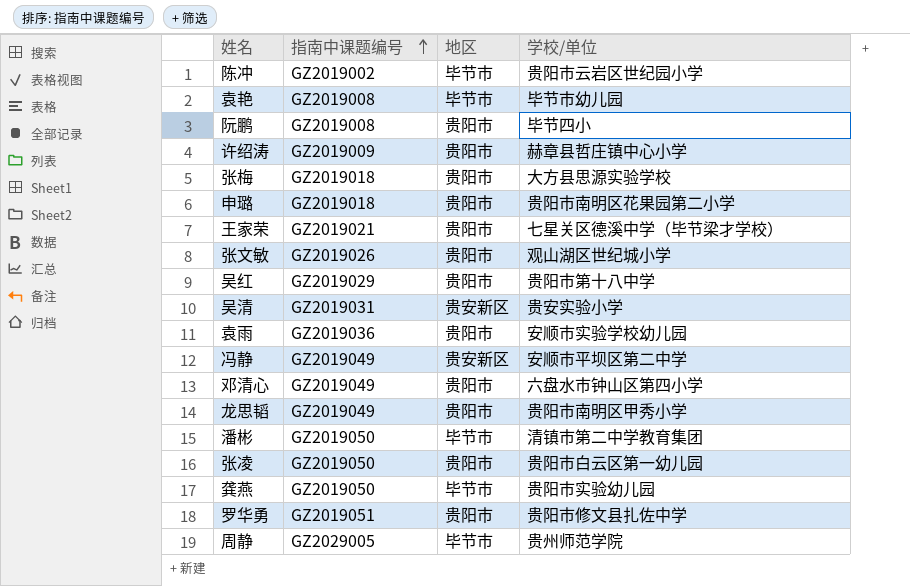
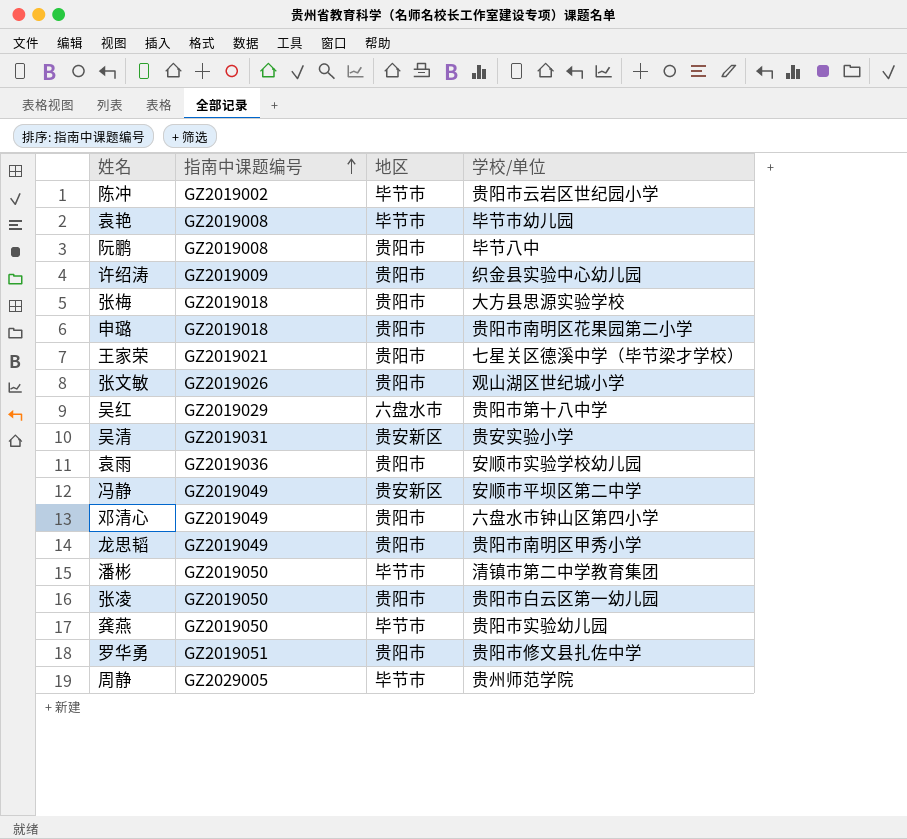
阮鹏 | 学校/单位: 毕节四小 -> 毕节八中
许绍涛 | 学校/单位: 赫章县哲庄镇中心小学 -> 织金县实验中心幼儿园
吴红 | 地区: 贵阳市 -> 六盘水市

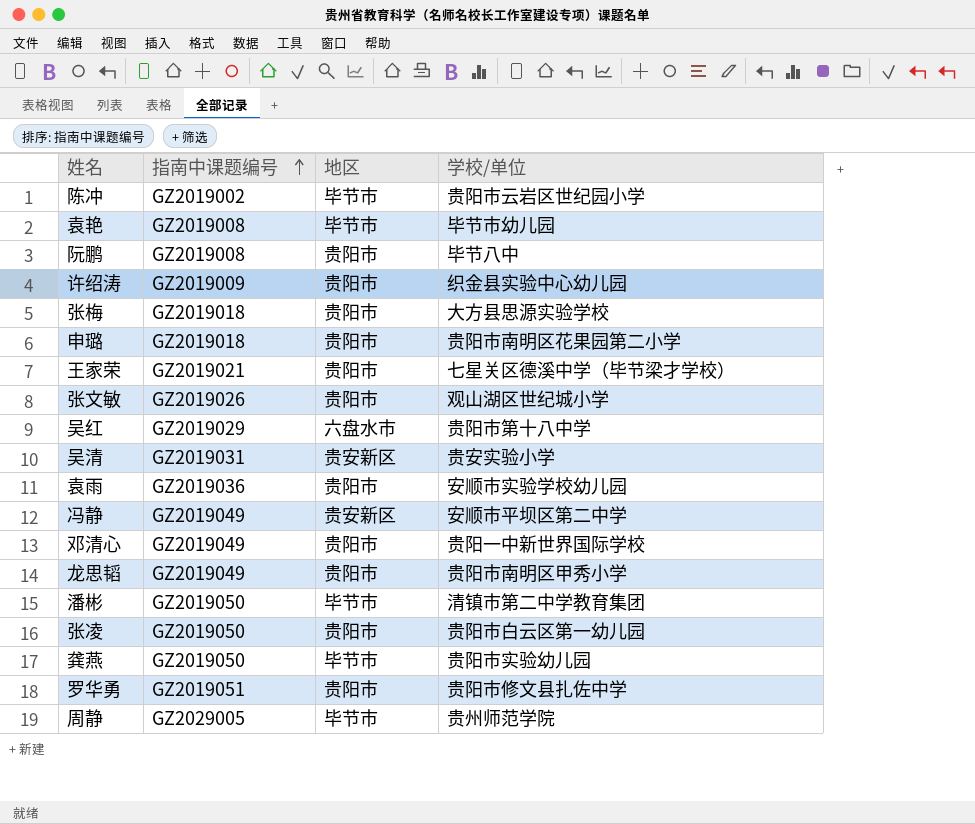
邓清心 | 学校/单位: 六盘水市钟山区第四小学 -> 贵阳一中新世界国际学校

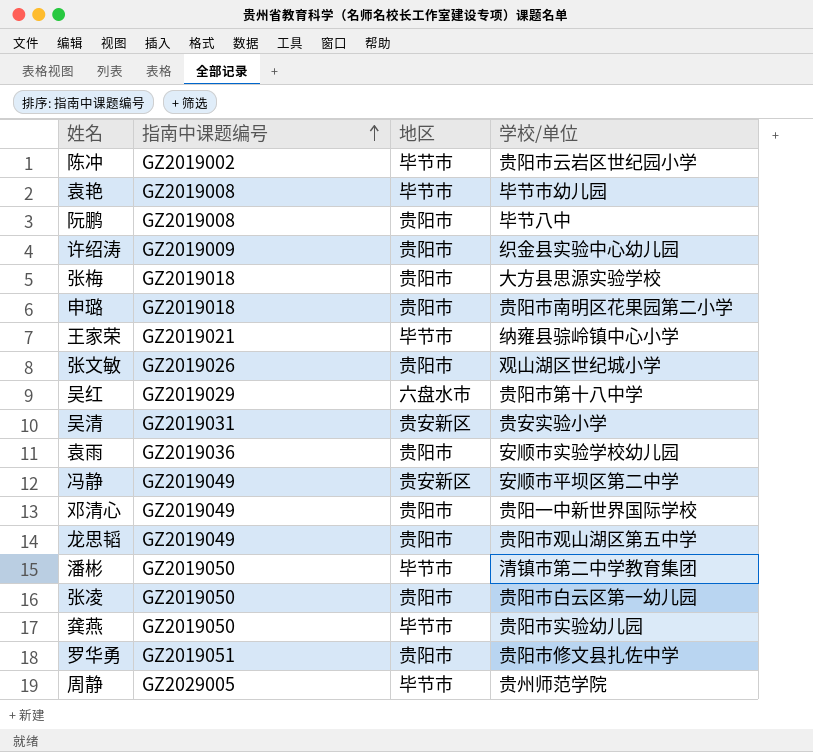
王家荣 | 地区: 贵阳市 -> 毕节市
王家荣 | 学校/单位: 七星关区德溪中学（毕节梁才学校） -> 纳雍县骔岭镇中心小学
龙思韬 | 学校/单位: 贵阳市南明区甲秀小学 -> 贵阳市观山湖区第五中学

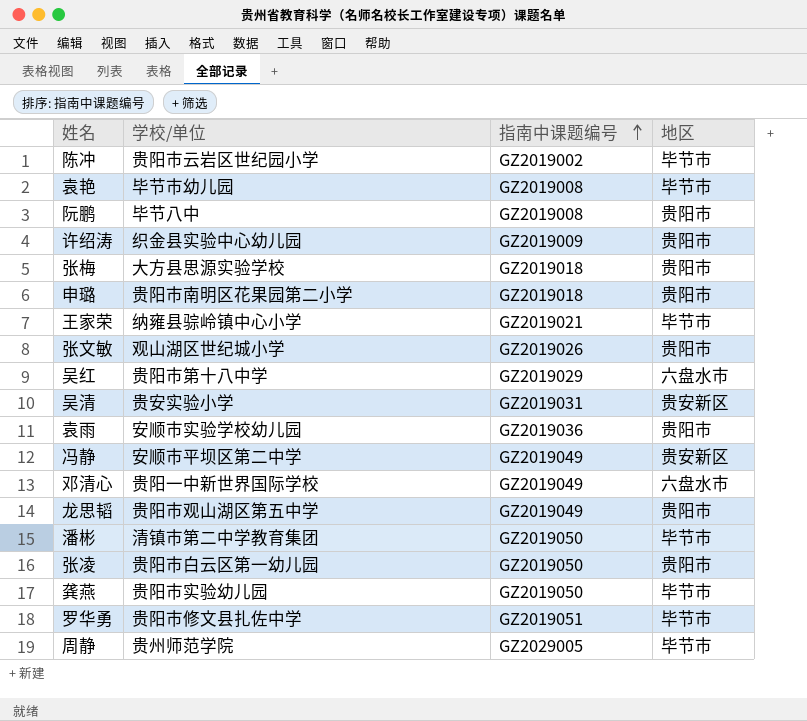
column 学校/单位 | position: 4 -> 2
邓清心 | 地区: 贵阳市 -> 六盘水市
罗华勇 | 地区: 贵阳市 -> 毕节市

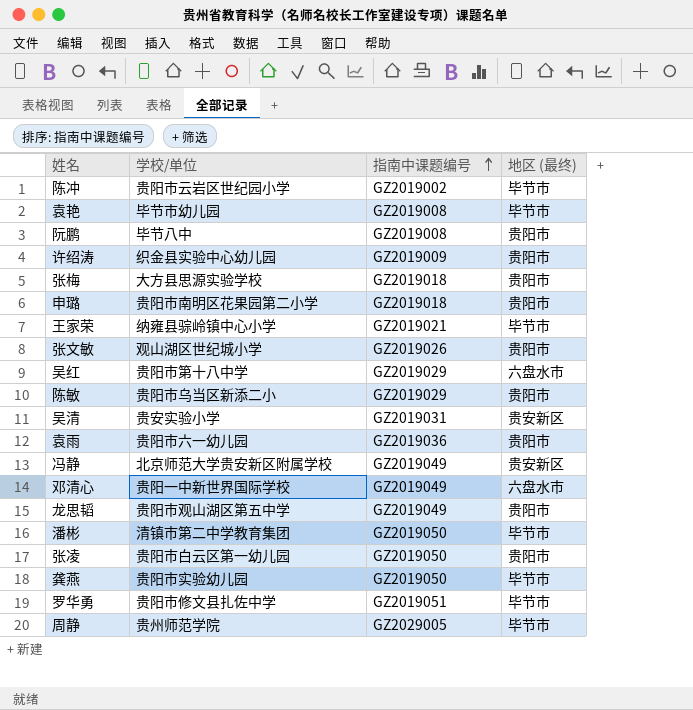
column name: 地区 -> 地区 (最终)
row 陈敏: none -> 贵阳市乌当区新添二小 | GZ2019029 | 贵阳市
袁雨 | 学校/单位: 安顺市实验学校幼儿园 -> 贵阳市六一幼儿园
冯静 | 学校/单位: 安顺市平坝区第二中学 -> 北京师范大学贵安新区附属学校

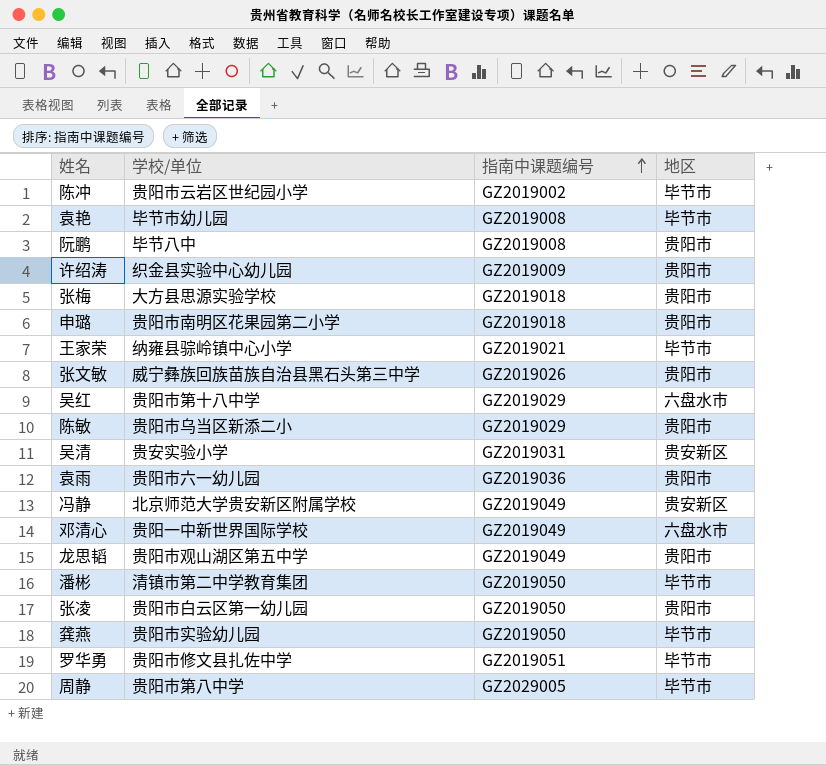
column name: 地区 (最终) -> 地区
张文敏 | 学校/单位: 观山湖区世纪城小学 -> 威宁彝族回族苗族自治县黑石头第三中学
周静 | 学校/单位: 贵州师范学院 -> 贵阳市第八中学

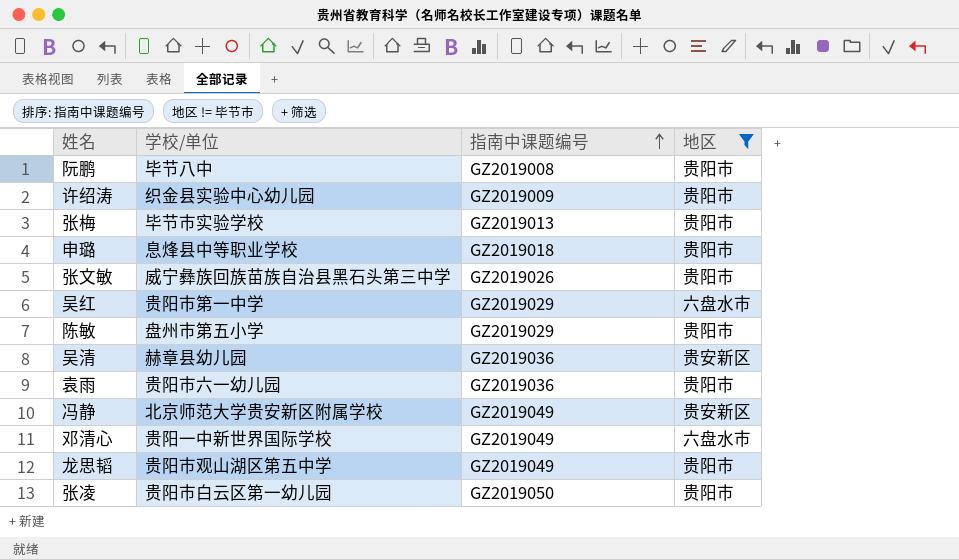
filter: none -> 地区 != 毕节市
张梅 | 学校/单位: 大方县思源实验学校 -> 毕节市实验学校
张梅 | 指南中课题编号: GZ2019018 -> GZ2019013
申璐 | 学校/单位: 贵阳市南明区花果园第二小学 -> 息烽县中等职业学校
吴红 | 学校/单位: 贵阳市第十八中学 -> 贵阳市第一中学
陈敏 | 学校/单位: 贵阳市乌当区新添二小 -> 盘州市第五小学
吴清 | 学校/单位: 贵安实验小学 -> 赫章县幼儿园
吴清 | 指南中课题编号: GZ2019031 -> GZ2019036

